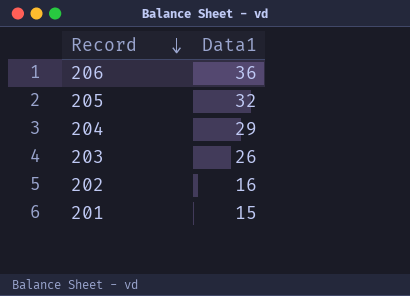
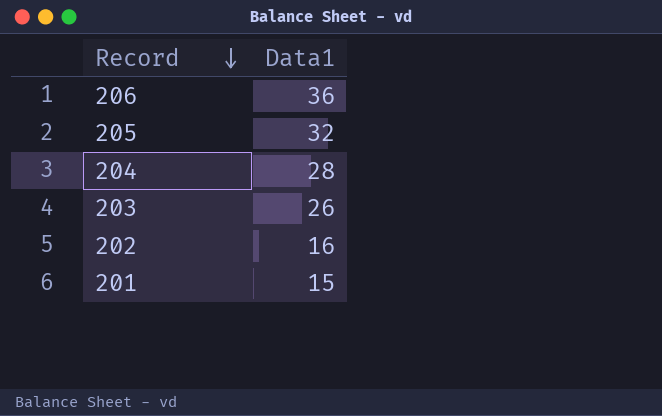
204 | Data1: 29 -> 28

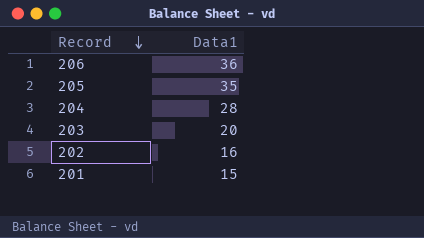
205 | Data1: 32 -> 35
203 | Data1: 26 -> 20

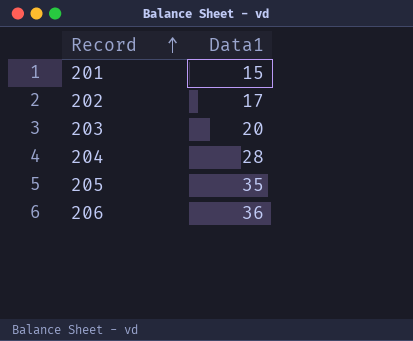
row order: Record descending -> Record ascending
202 | Data1: 16 -> 17

